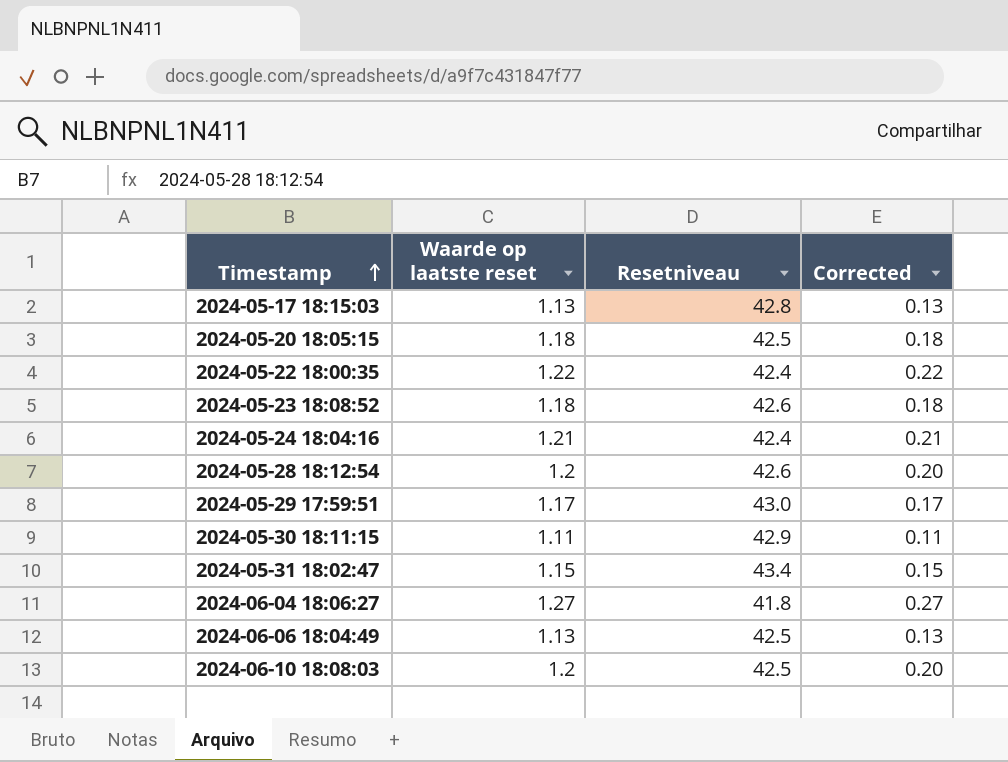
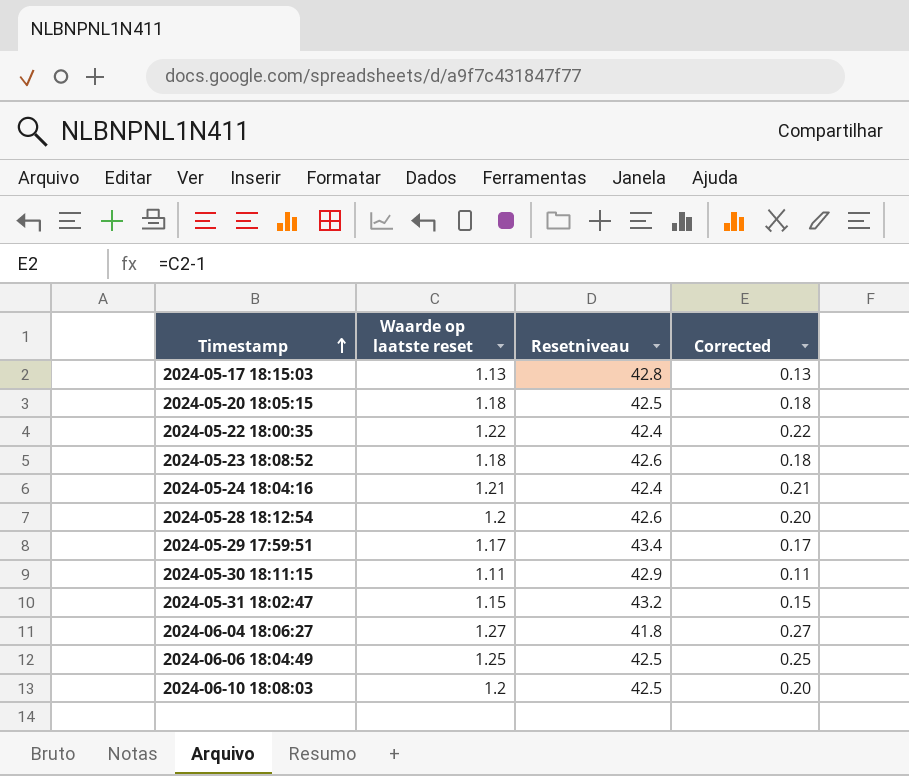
2024-05-29 17:59:51 | Resetniveau: 43.0 -> 43.4
2024-05-31 18:02:47 | Resetniveau: 43.4 -> 43.2
2024-06-06 18:04:49 | Waarde op laatste reset: 1.13 -> 1.25
2024-06-06 18:04:49 | Corrected: 0.13 -> 0.25

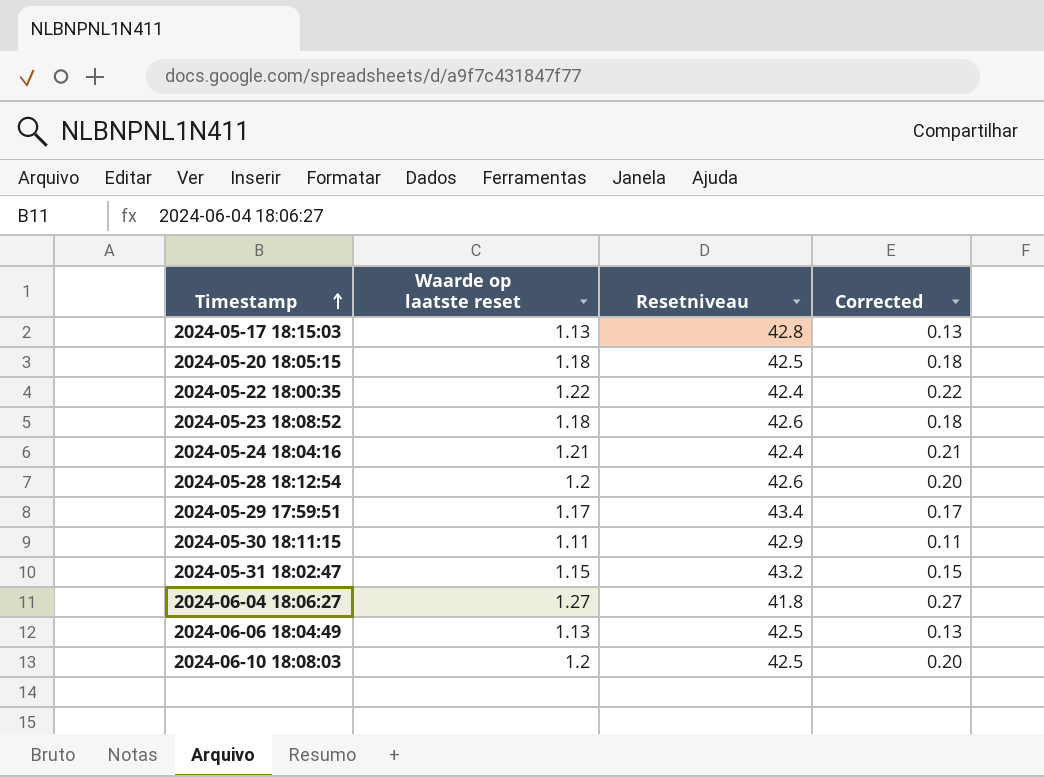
2024-06-06 18:04:49 | Waarde op laatste reset: 1.25 -> 1.13
2024-06-06 18:04:49 | Corrected: 0.25 -> 0.13

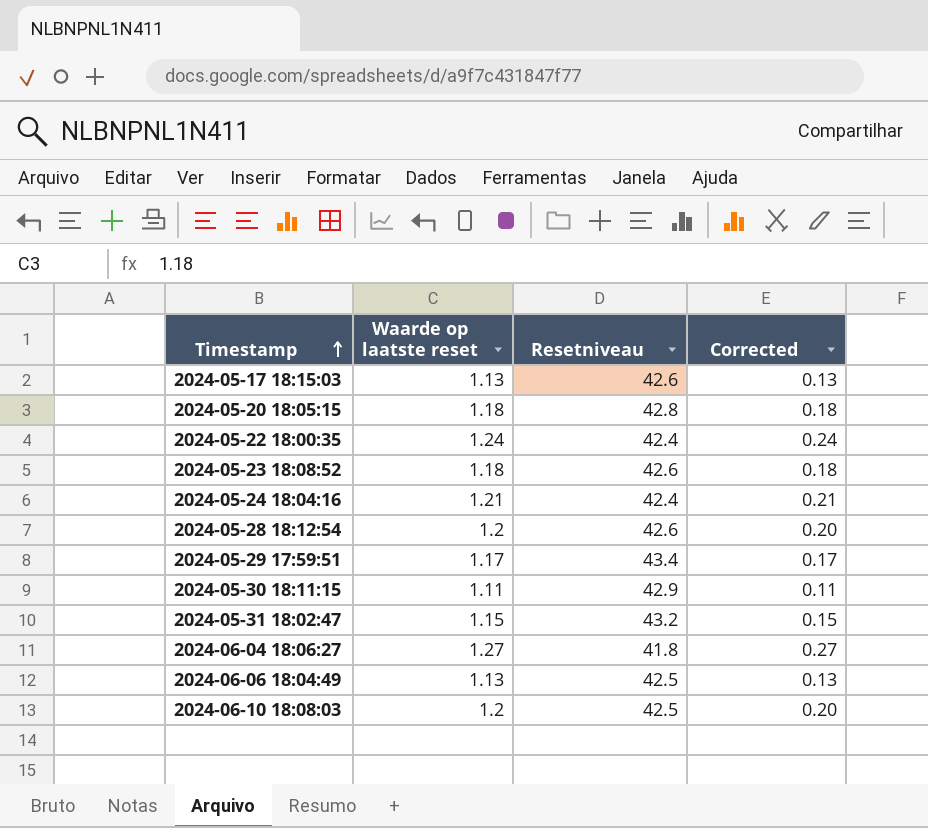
2024-05-17 18:15:03 | Resetniveau: 42.8 -> 42.6
2024-05-20 18:05:15 | Resetniveau: 42.5 -> 42.8
2024-05-22 18:00:35 | Waarde op laatste reset: 1.22 -> 1.24
2024-05-22 18:00:35 | Corrected: 0.22 -> 0.24

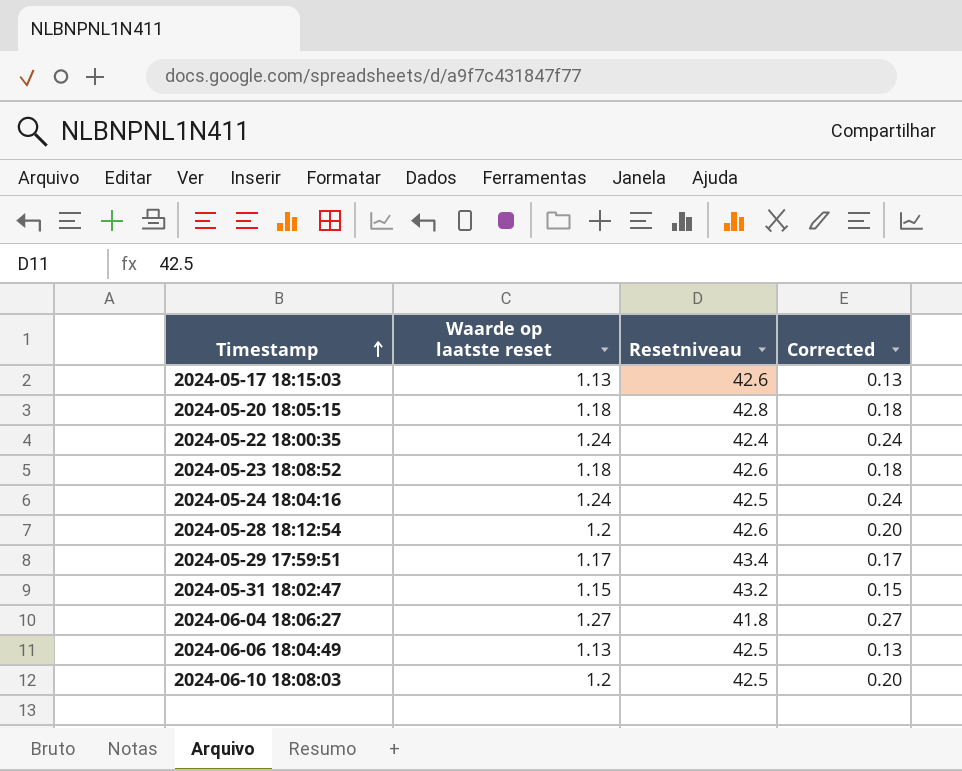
row 2024-05-30 18:11:15: 1.11 | 42.9 | 0.11 -> none
2024-05-24 18:04:16 | Waarde op laatste reset: 1.21 -> 1.24
2024-05-24 18:04:16 | Resetniveau: 42.4 -> 42.5
2024-05-24 18:04:16 | Corrected: 0.21 -> 0.24

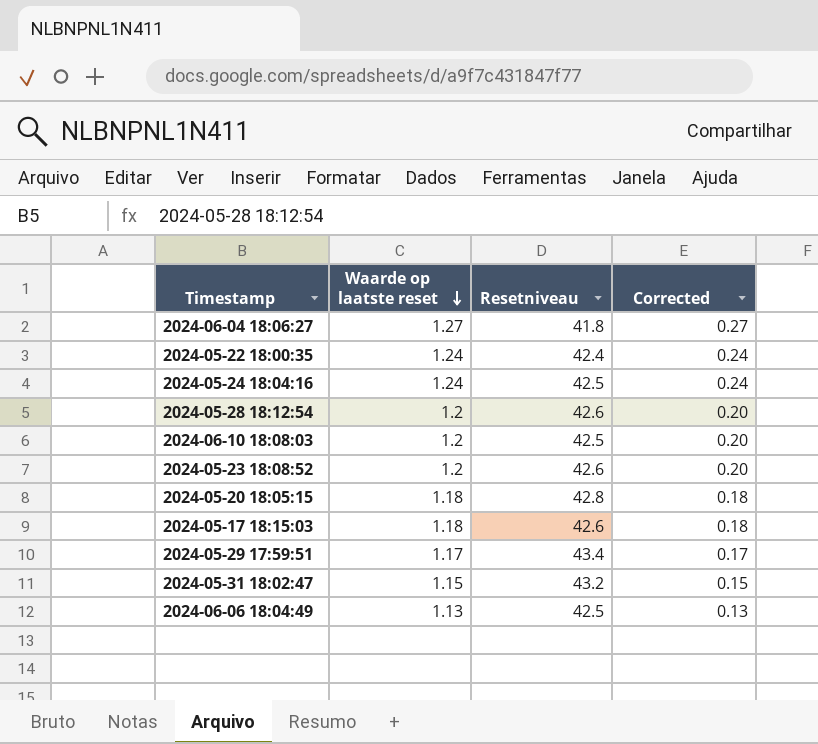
row order: Timestamp ascending -> Waarde op laatste reset descending
2024-05-23 18:08:52 | Waarde op laatste reset: 1.18 -> 1.2
2024-05-23 18:08:52 | Corrected: 0.18 -> 0.20
2024-05-17 18:15:03 | Waarde op laatste reset: 1.13 -> 1.18
2024-05-17 18:15:03 | Corrected: 0.13 -> 0.18

